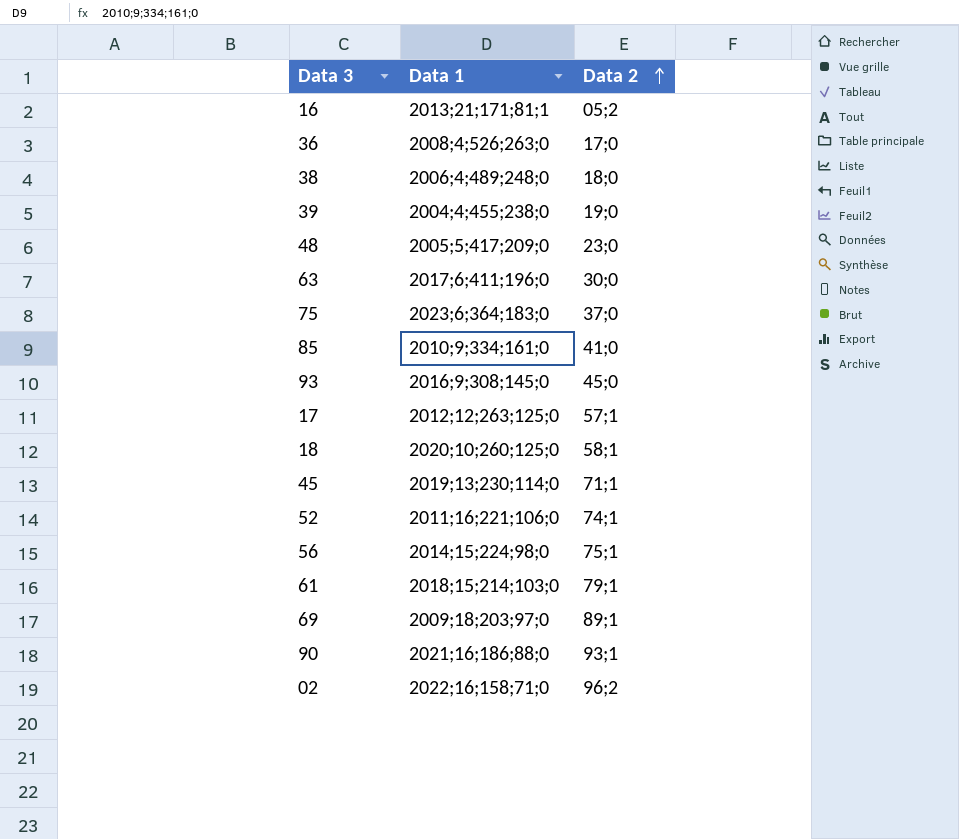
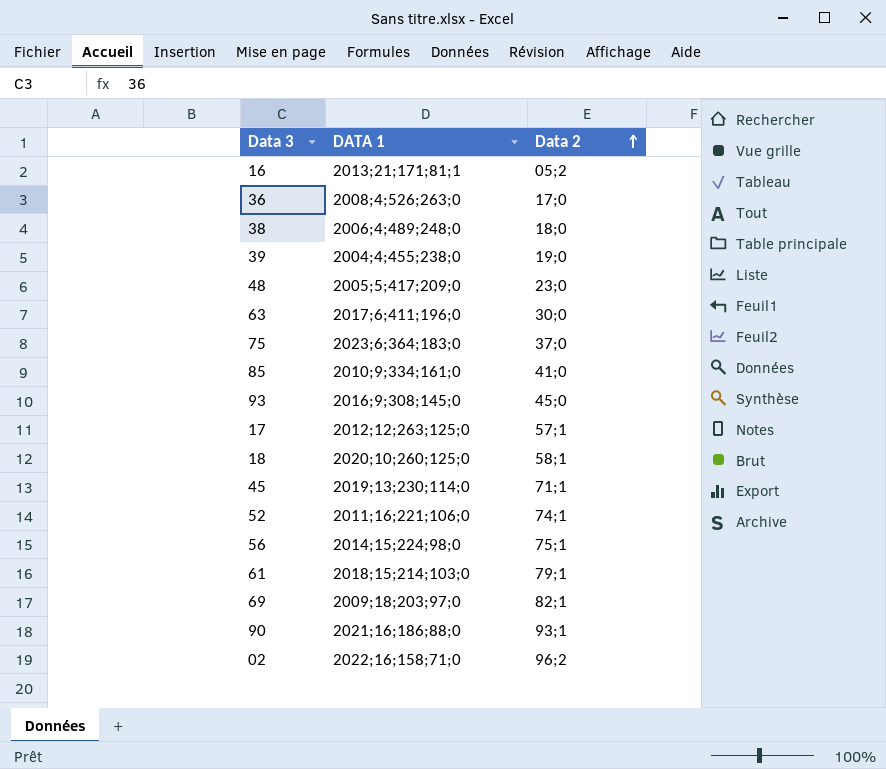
column name: Data 1 -> DATA 1
69 | Data 2: 89;1 -> 82;1

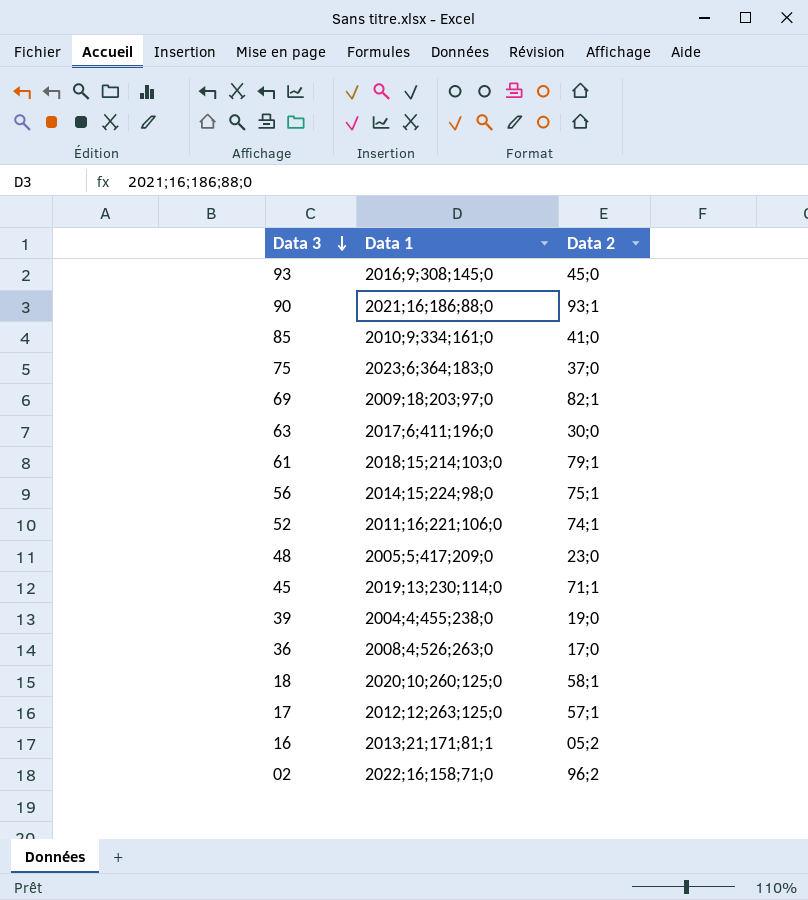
row order: Data 2 ascending -> Data 3 descending
column name: DATA 1 -> Data 1
row 38: 2006;4;489;248;0 | 18;0 -> none

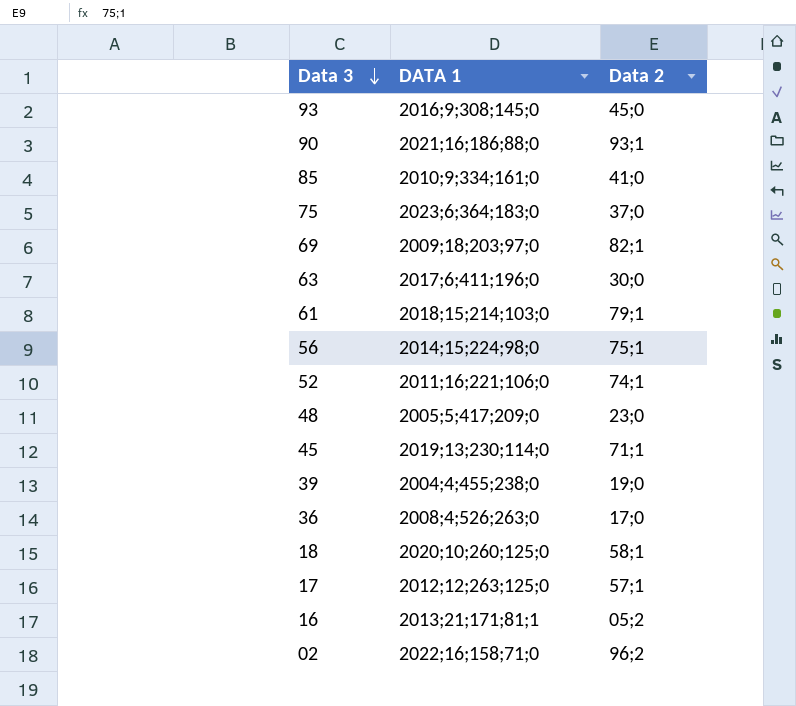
column name: Data 1 -> DATA 1

